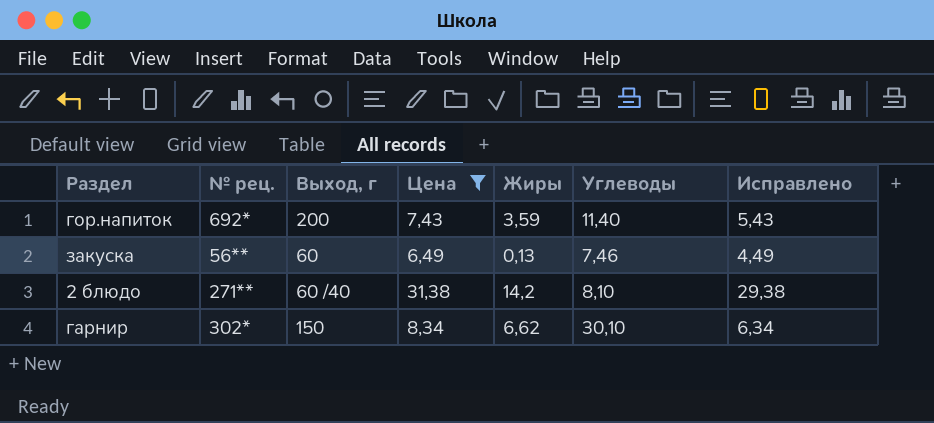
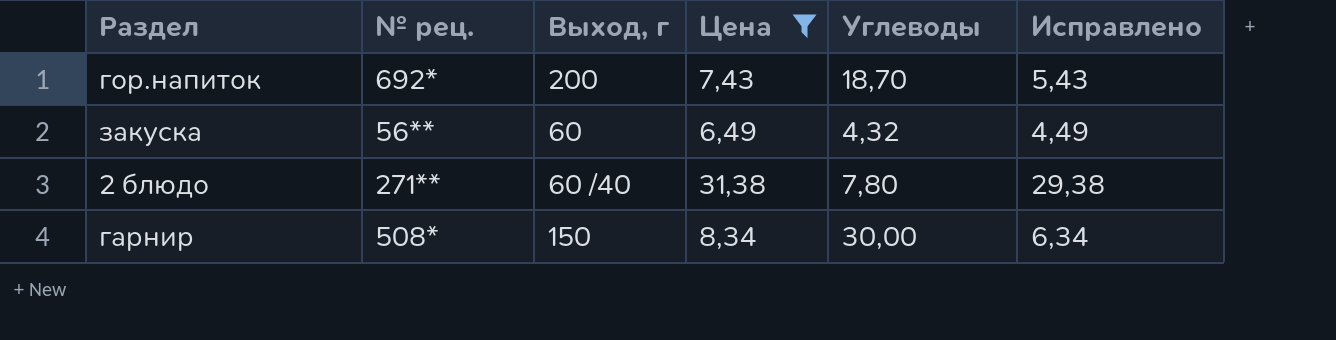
column Жиры | position: 5 -> none
гор.напиток | Углеводы: 11,40 -> 18,70
закуска | Углеводы: 7,46 -> 4,32
2 блюдо | Углеводы: 8,10 -> 7,80
гарнир | № рец.: 302* -> 508*
гарнир | Углеводы: 30,10 -> 30,00

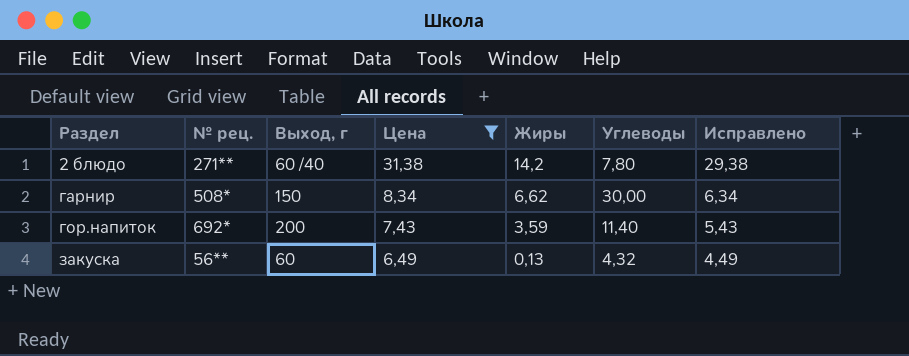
row order: none -> Раздел ascending
column Жиры | position: none -> 5
гор.напиток | Углеводы: 18,70 -> 11,40

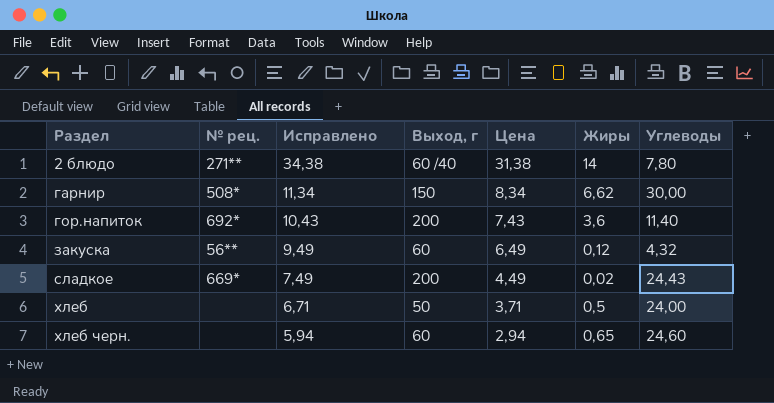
filter: Цена >= 6,49 -> none
column Исправлено | formula: [Цена] - 2 -> [Цена] + 3
column Исправлено | position: 7 -> 3
2 блюдо | Жиры: 14,2 -> 14
гор.напиток | Жиры: 3,59 -> 3,6
закуска | Жиры: 0,13 -> 0,12

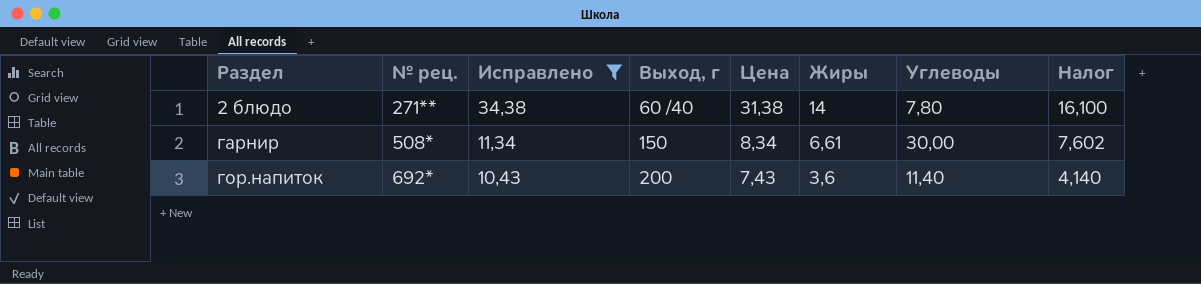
filter: none -> Исправлено >= 10,43
column Налог | formula: none -> [Жиры] * 1,15
гарнир | Жиры: 6,62 -> 6,61

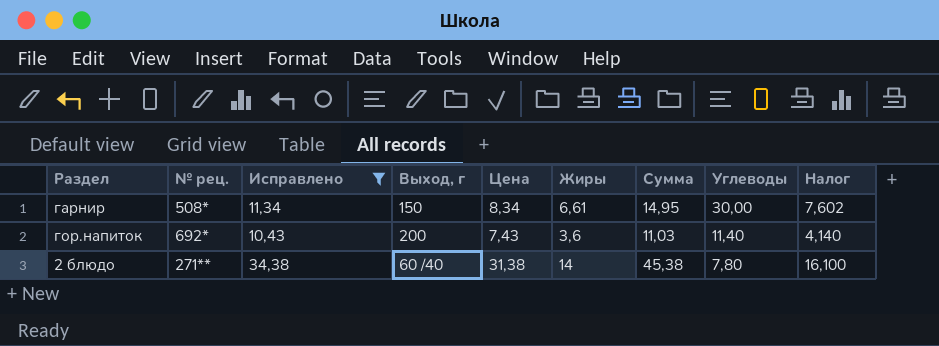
row order: Раздел ascending -> Углеводы descending
column Сумма | formula: none -> [Цена] + [Жиры]

